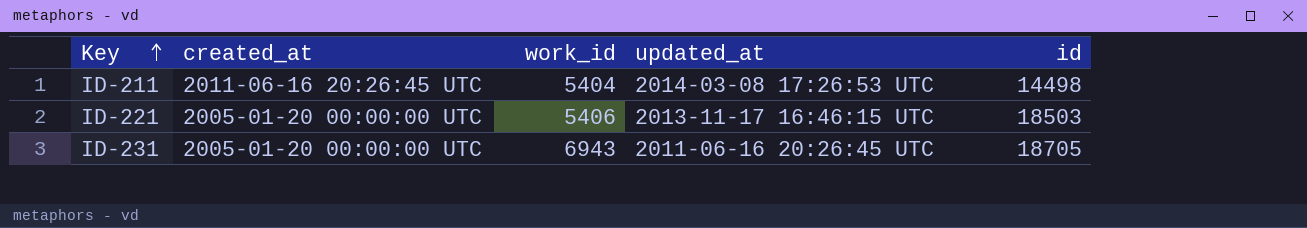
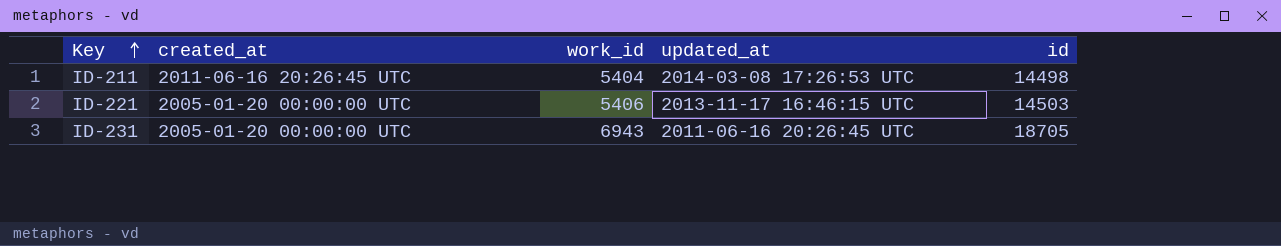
ID-221 | id: 18503 -> 14503

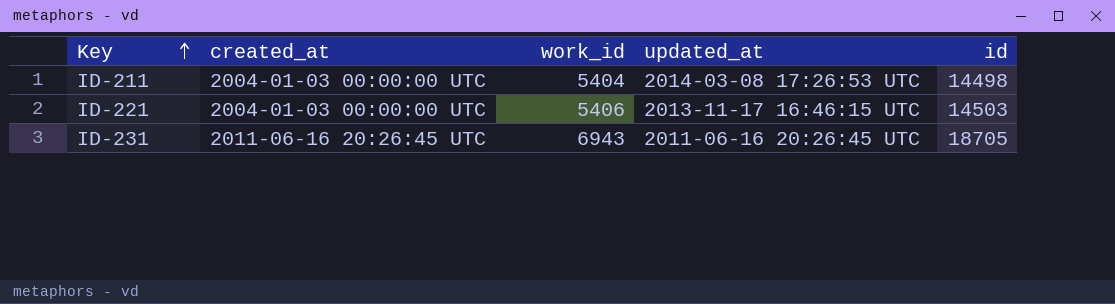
ID-211 | created_at: 2011-06-16 20:26:45 UTC -> 2004-01-03 00:00:00 UTC
ID-221 | created_at: 2005-01-20 00:00:00 UTC -> 2004-01-03 00:00:00 UTC
ID-231 | created_at: 2005-01-20 00:00:00 UTC -> 2011-06-16 20:26:45 UTC

